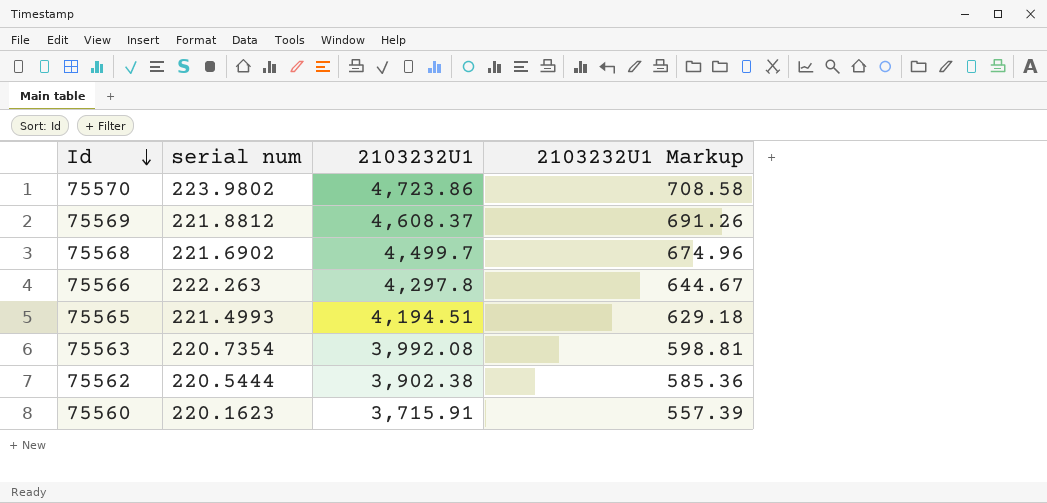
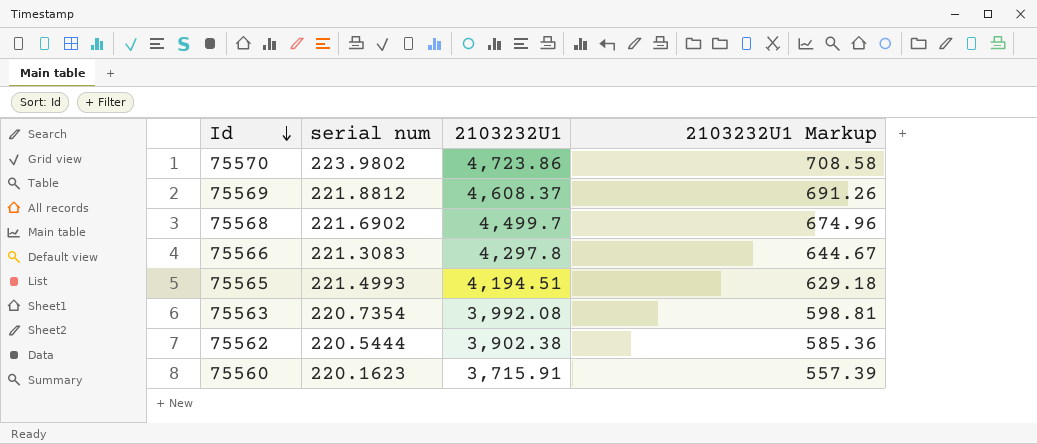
75566 | serial num: 222.263 -> 221.3083

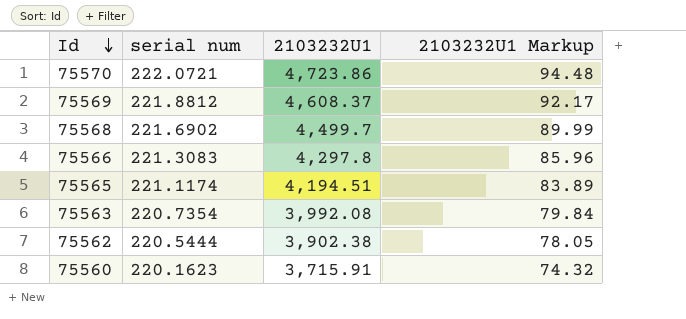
column 2103232U1 Markup | formula: [2103232U1] * 0.15 -> [2103232U1] * 0.02
75570 | serial num: 223.9802 -> 222.0721
75565 | serial num: 221.4993 -> 221.1174

